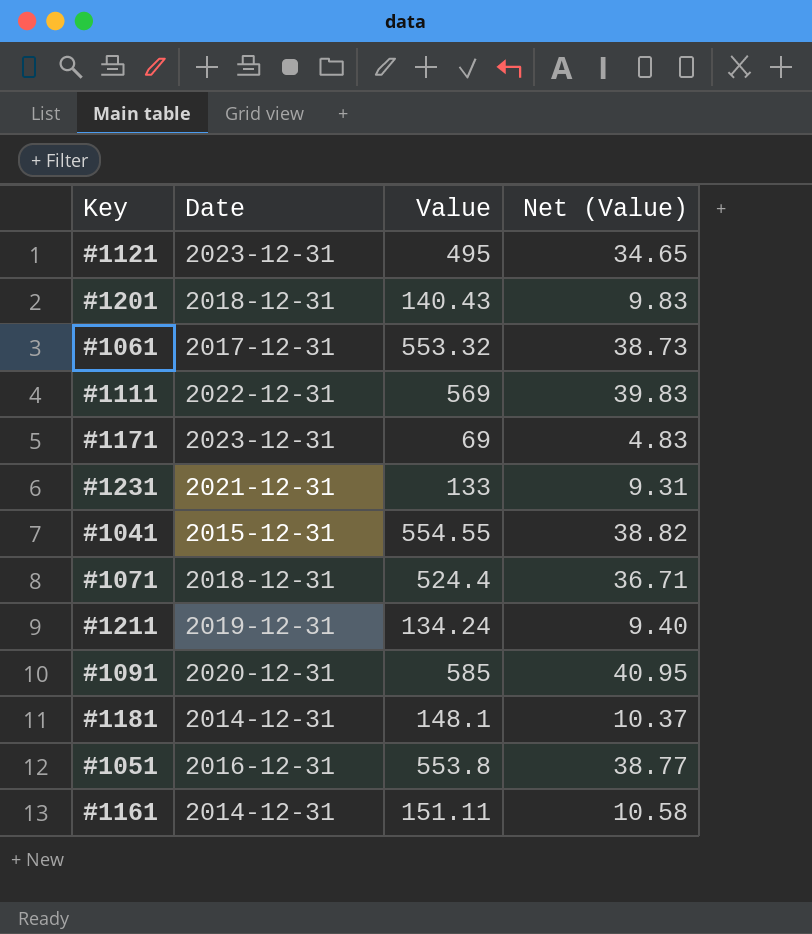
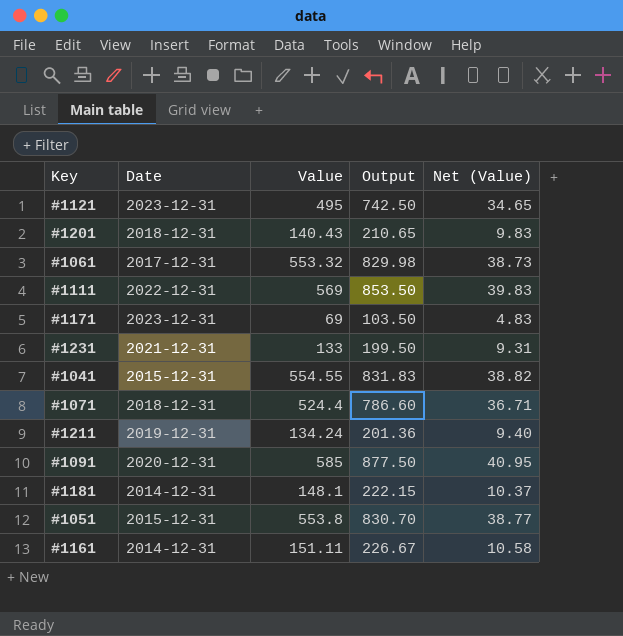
column Output | formula: none -> [Value] * 1.5
#1051 | Date: 2016-12-31 -> 2015-12-31

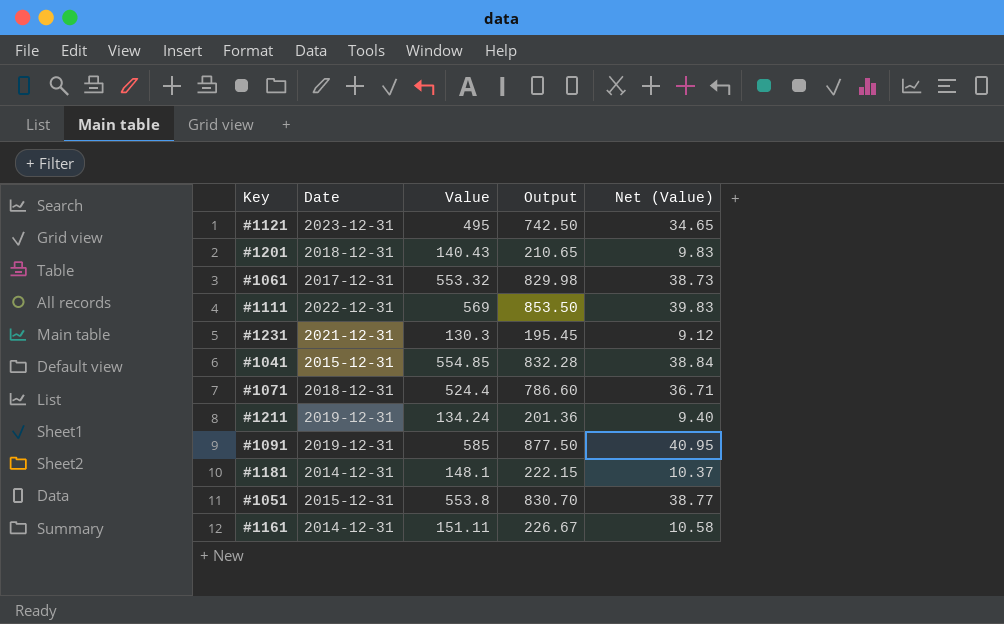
row #1171: 2023-12-31 | 69 | 103.50 | 4.83 -> none
#1231 | Value: 133 -> 130.3
#1231 | Output: 199.50 -> 195.45
#1231 | Net (Value): 9.31 -> 9.12
#1041 | Value: 554.55 -> 554.85
#1041 | Output: 831.83 -> 832.28
#1041 | Net (Value): 38.82 -> 38.84
#1091 | Date: 2020-12-31 -> 2019-12-31

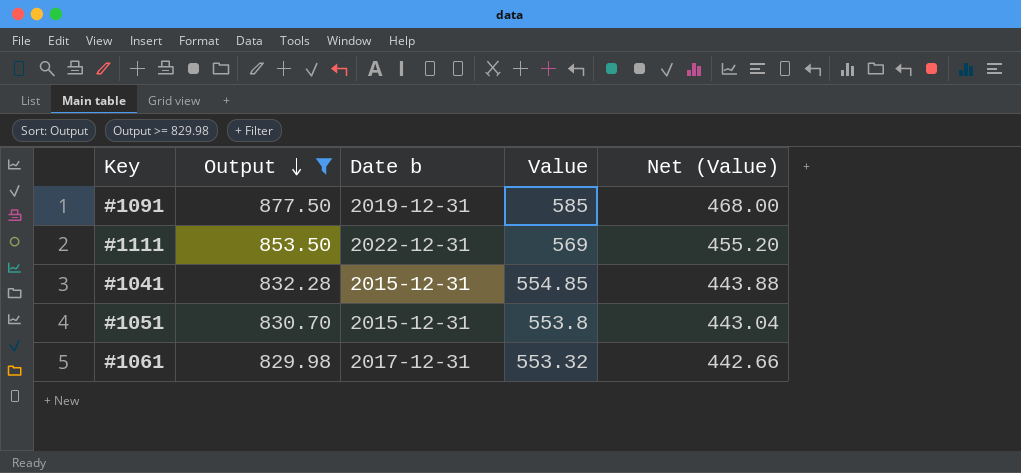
filter: none -> Output >= 829.98
row order: none -> Output descending
column Output | position: 4 -> 2
column name: Date -> Date b
column Net (Value) | formula: [Value] * 0.07 -> [Value] * 0.8

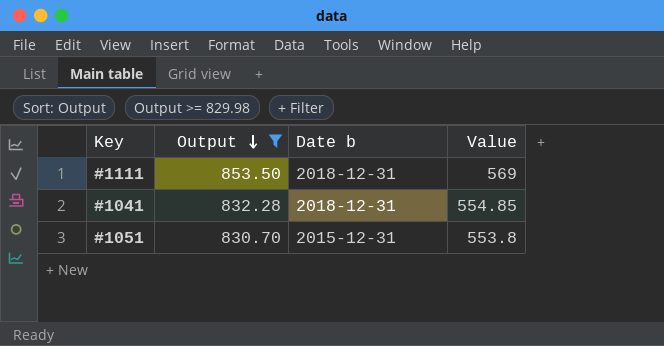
column Net (Value) | formula: [Value] * 0.8 -> none
row #1091: 877.50 | 2019-12-31 | 585 | 468.00 -> none
row #1061: 829.98 | 2017-12-31 | 553.32 | 442.66 -> none
#1111 | Date b: 2022-12-31 -> 2018-12-31
#1041 | Date b: 2015-12-31 -> 2018-12-31

